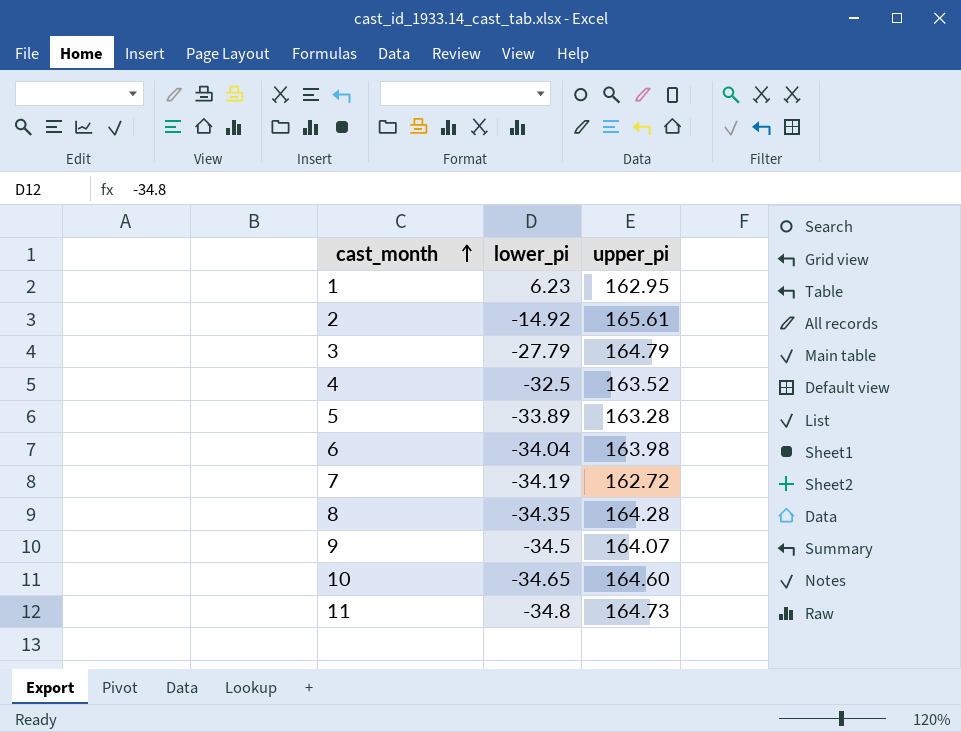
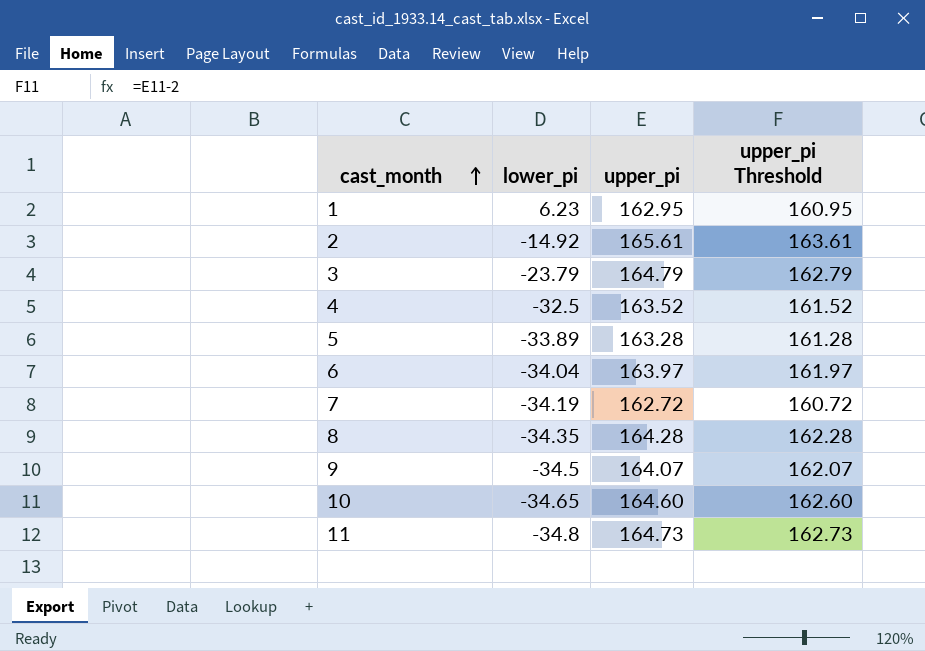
column upper_pi Threshold | formula: none -> [upper_pi] - 2
3 | lower_pi: -27.79 -> -23.79
6 | upper_pi: 163.98 -> 163.97

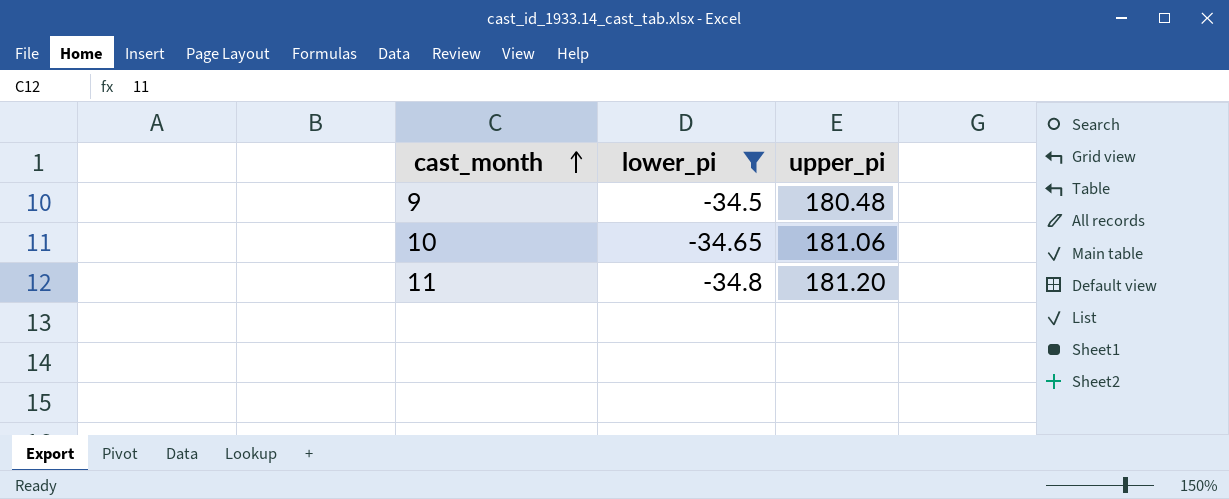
filter: none -> lower_pi <= -34.5
column upper_pi Threshold | formula: [upper_pi] - 2 -> none
9 | upper_pi: 164.07 -> 180.48
10 | upper_pi: 164.60 -> 181.06
11 | upper_pi: 164.73 -> 181.20

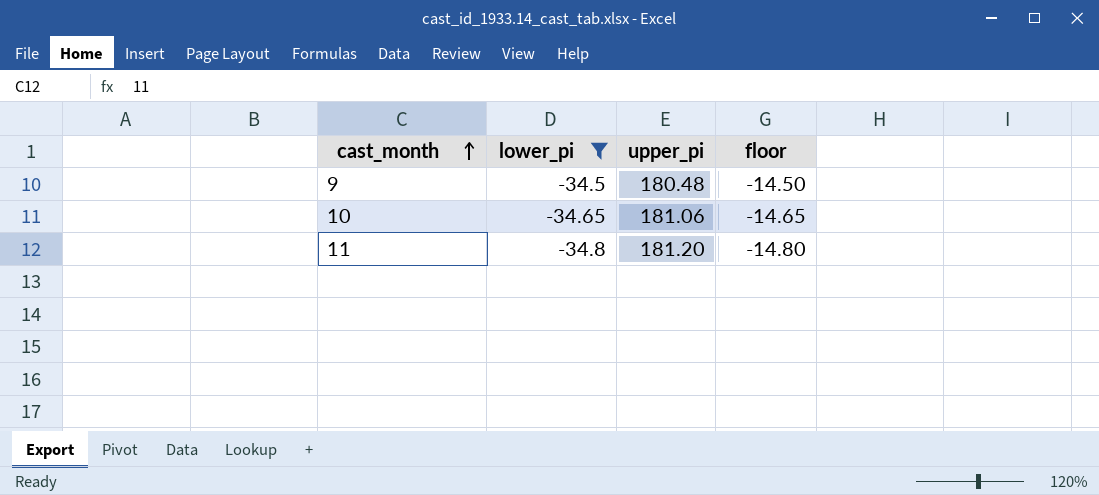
column floor | formula: none -> [lower_pi] + 20

